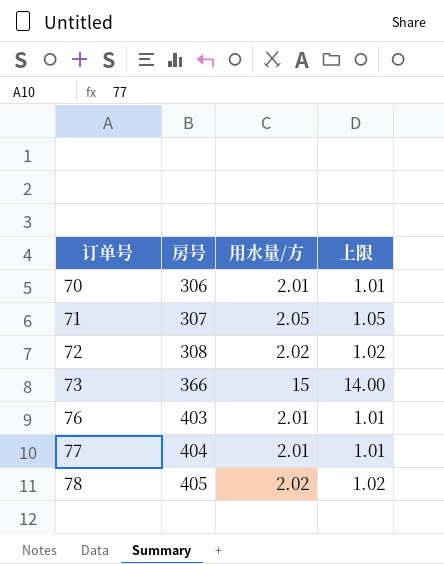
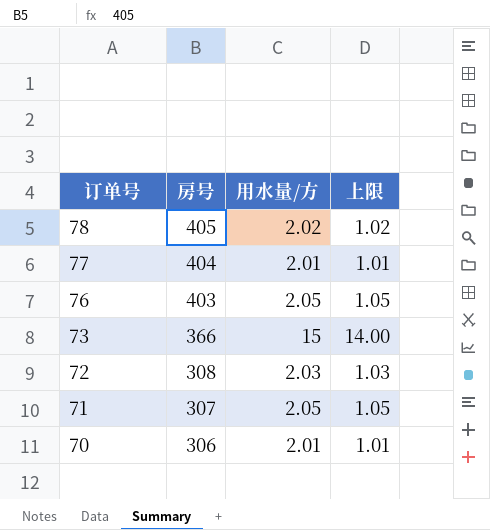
row order: 订单号 ascending -> 订单号 descending
76 | 用水量/方: 2.01 -> 2.05
76 | 上限: 1.01 -> 1.05
72 | 用水量/方: 2.02 -> 2.03
72 | 上限: 1.02 -> 1.03

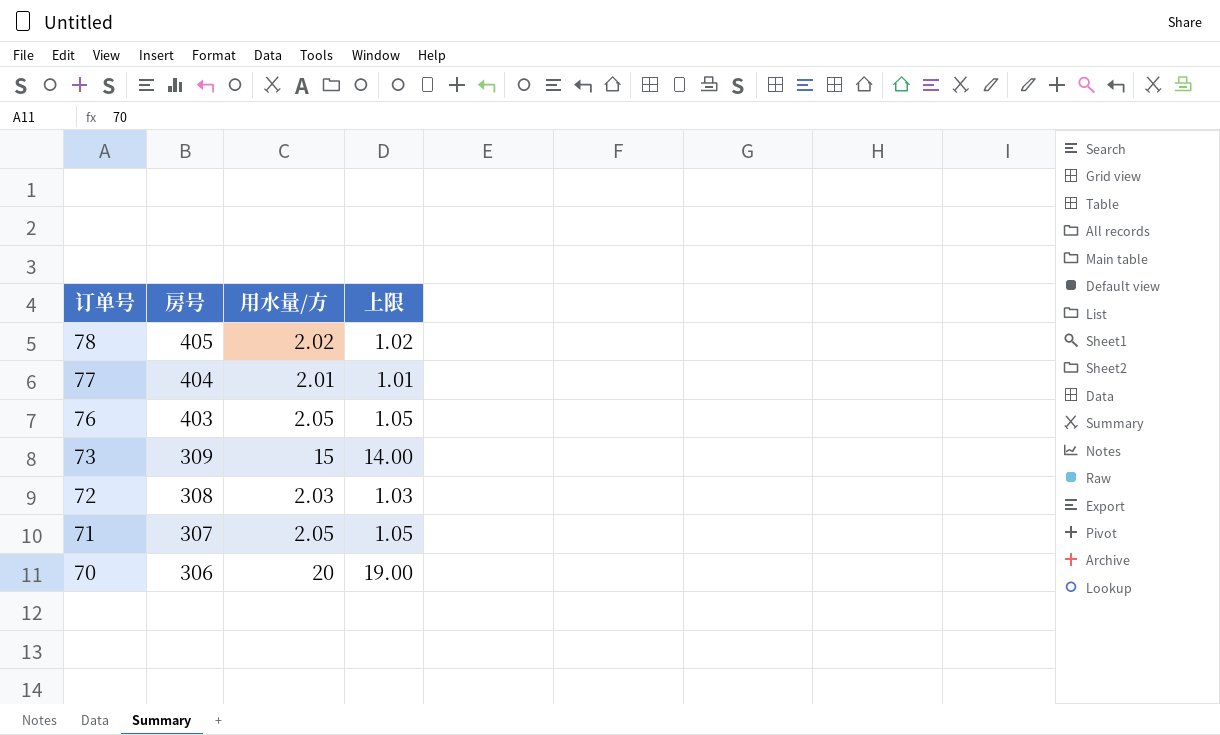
73 | 房号: 366 -> 309
70 | 用水量/方: 2.01 -> 20
70 | 上限: 1.01 -> 19.00

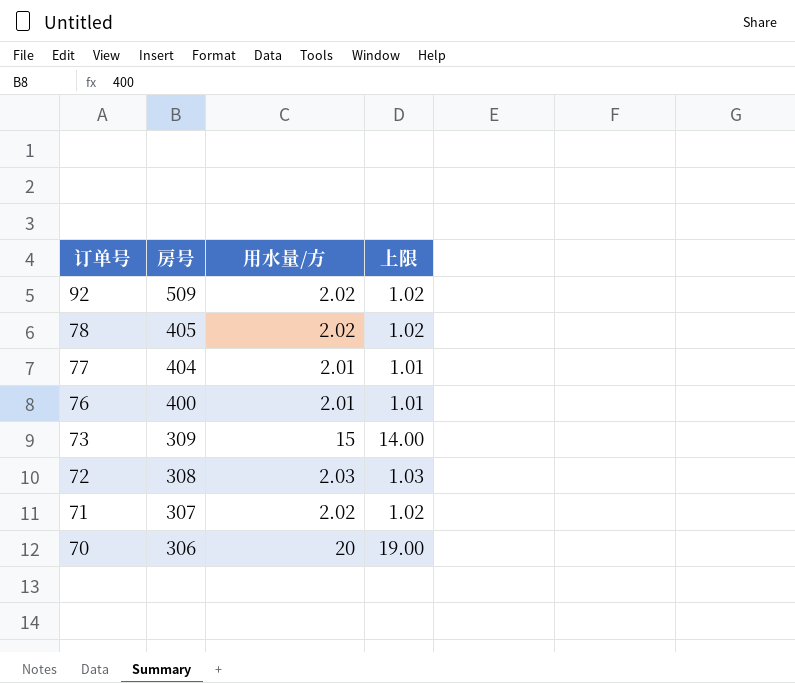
row 92: none -> 509 | 2.02 | 1.02
76 | 房号: 403 -> 400
76 | 用水量/方: 2.05 -> 2.01
76 | 上限: 1.05 -> 1.01
71 | 用水量/方: 2.05 -> 2.02
71 | 上限: 1.05 -> 1.02

